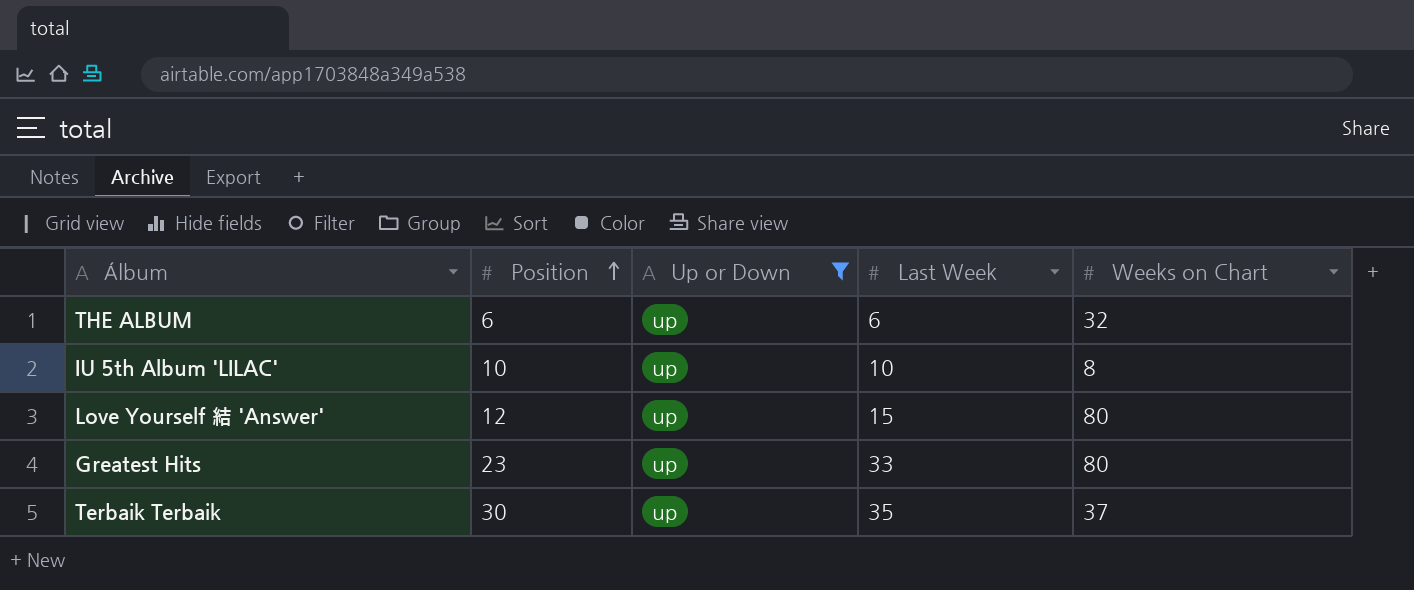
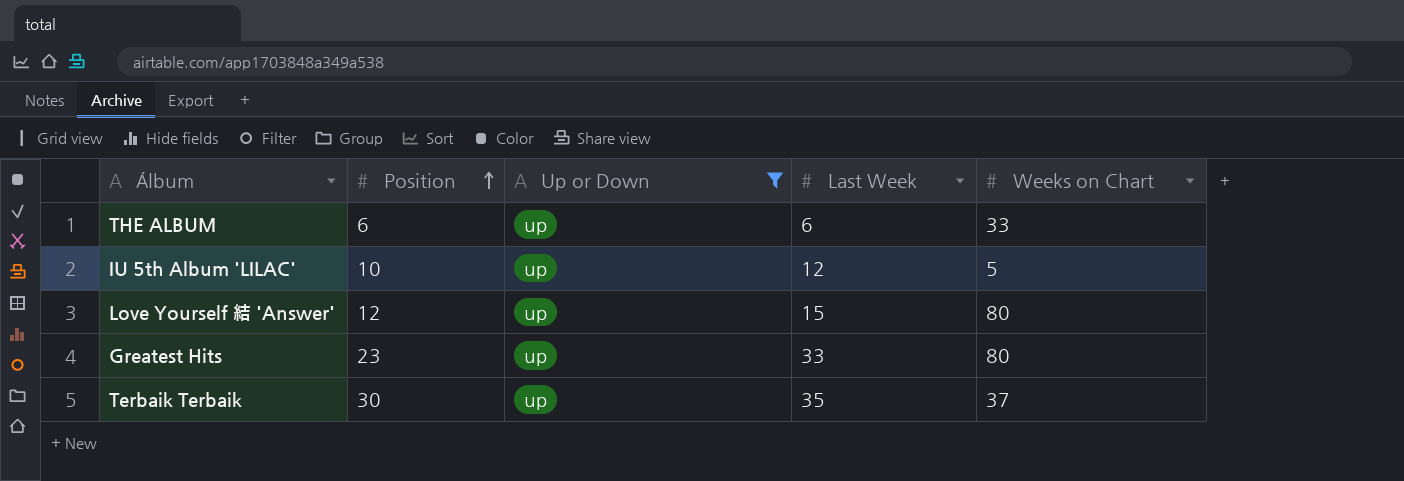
THE ALBUM | Weeks on Chart: 32 -> 33
IU 5th Album 'LILAC' | Last Week: 10 -> 12
IU 5th Album 'LILAC' | Weeks on Chart: 8 -> 5

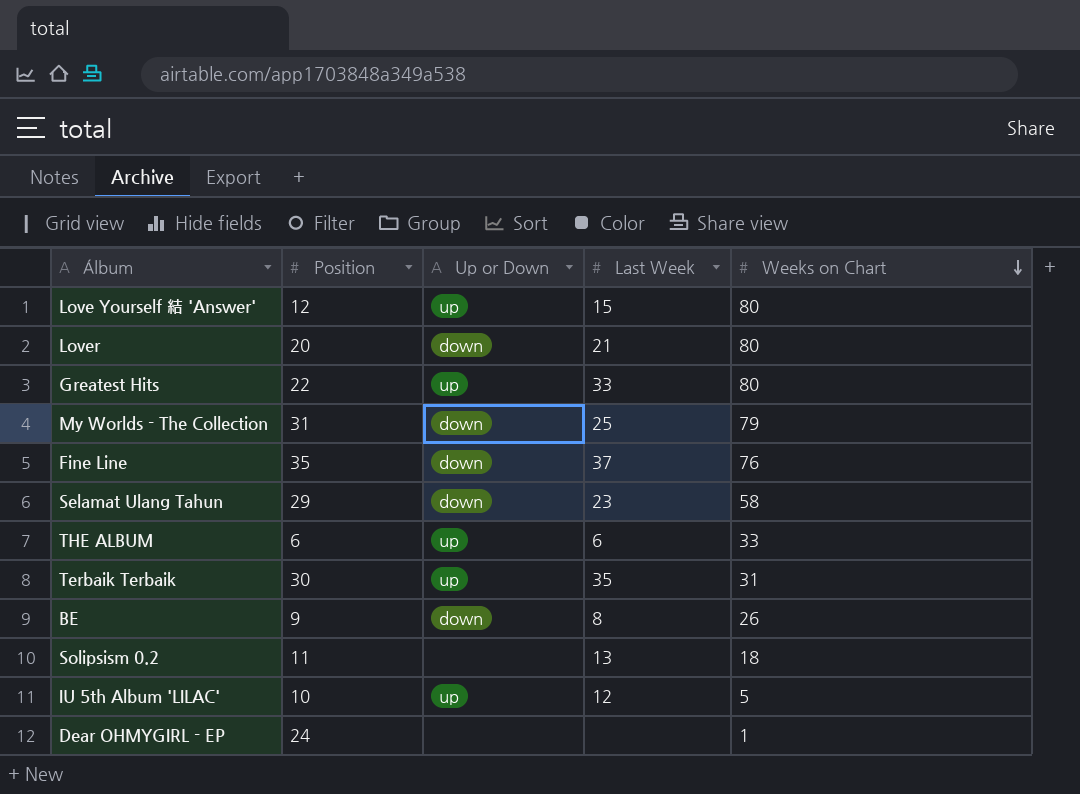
filter: Up or Down = up -> none
row order: Position ascending -> Weeks on Chart descending
Greatest Hits | Position: 23 -> 22
Terbaik Terbaik | Weeks on Chart: 37 -> 31

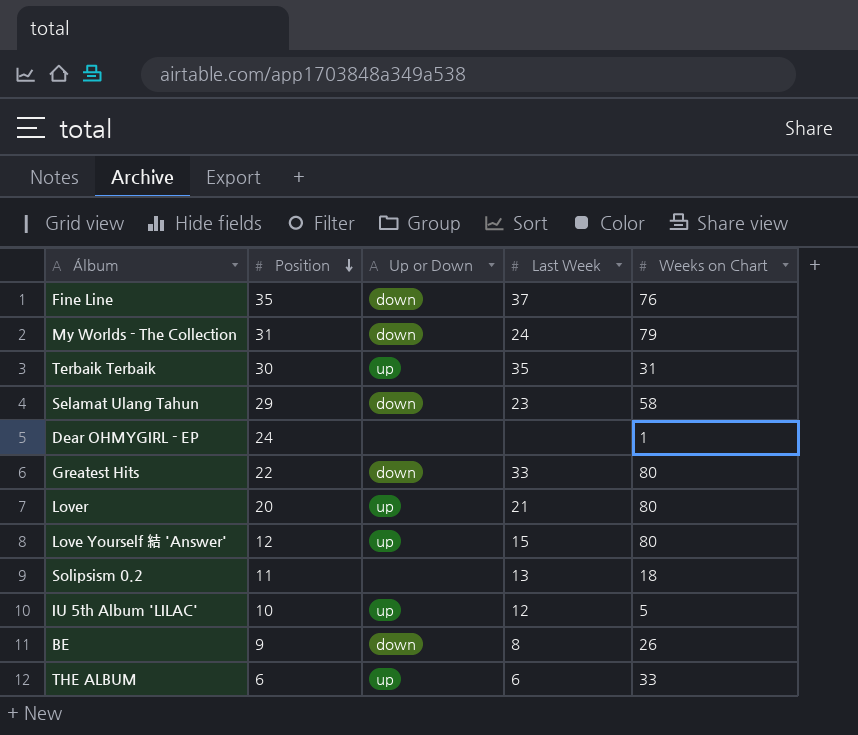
row order: Weeks on Chart descending -> Position descending
My Worlds - The Collection | Last Week: 25 -> 24
Greatest Hits | Up or Down: up -> down
Lover | Up or Down: down -> up

